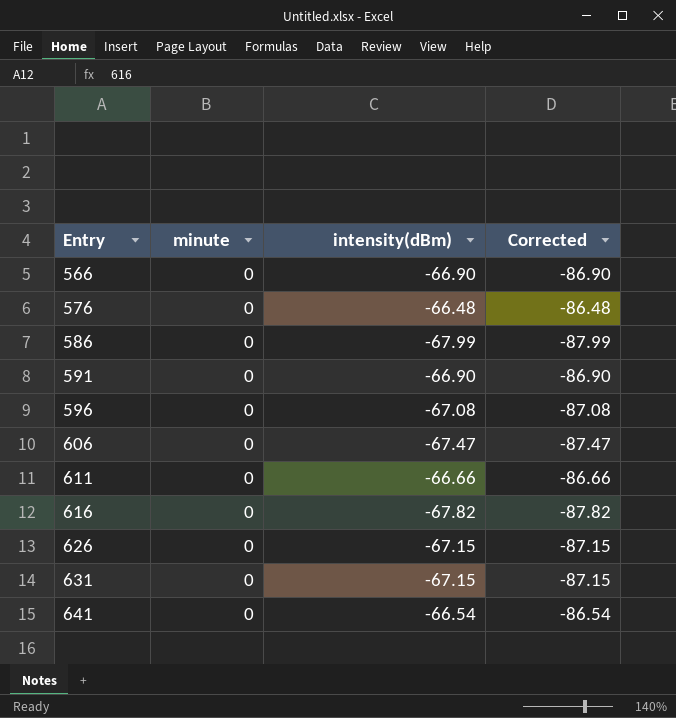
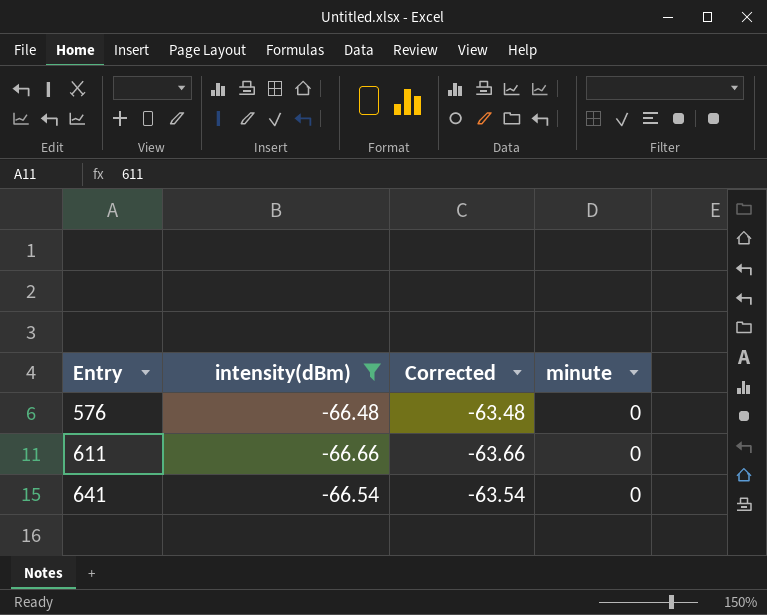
filter: none -> intensity(dBm) >= -66.66
column Corrected | formula: [intensity(dBm)] - 20 -> [intensity(dBm)] + 3
column minute | position: 2 -> 4

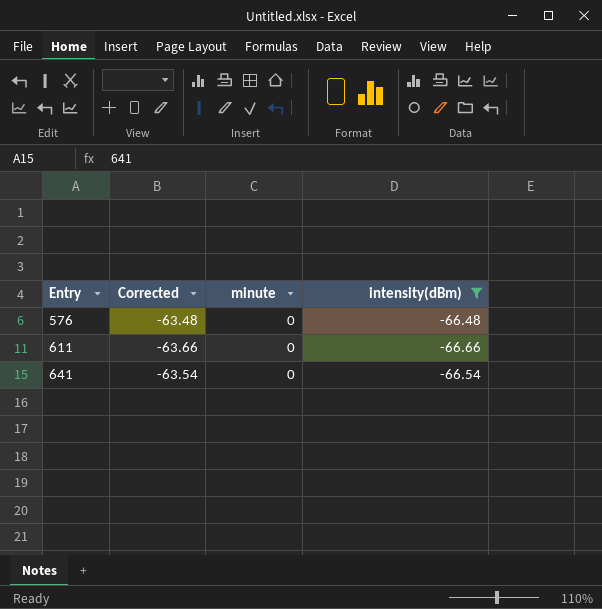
column intensity(dBm) | position: 2 -> 4

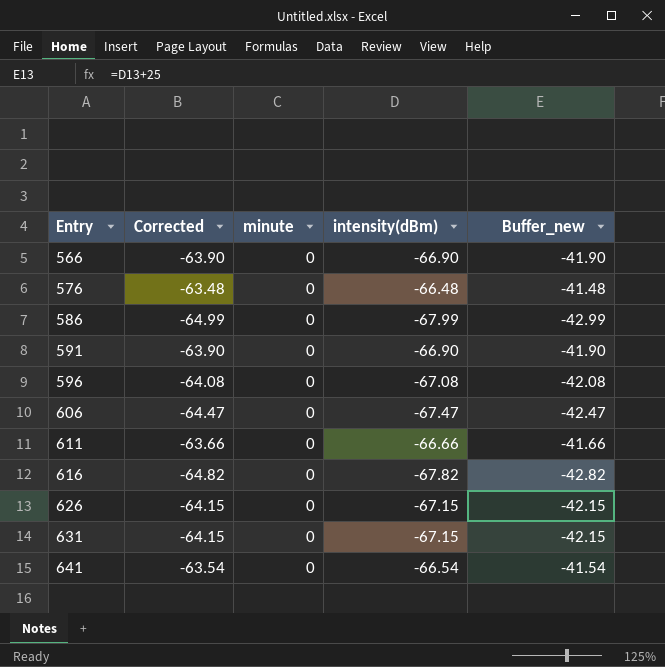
filter: intensity(dBm) >= -66.66 -> none
column Buffer_new | formula: none -> [intensity(dBm)] + 25

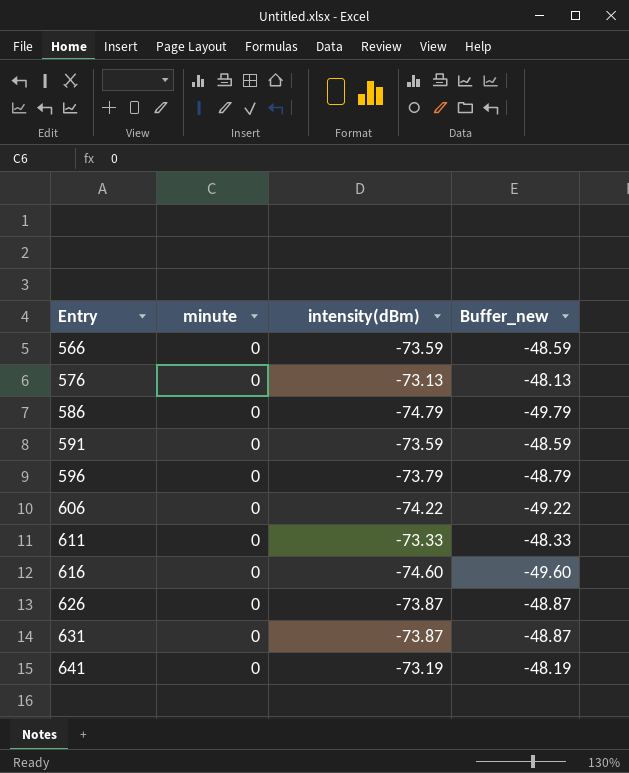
column Corrected | formula: [intensity(dBm)] + 3 -> none
566 | intensity(dBm): -66.90 -> -73.59
566 | Buffer_new: -41.90 -> -48.59
576 | intensity(dBm): -66.48 -> -73.13
576 | Buffer_new: -41.48 -> -48.13
586 | intensity(dBm): -67.99 -> -74.79
586 | Buffer_new: -42.99 -> -49.79
591 | intensity(dBm): -66.90 -> -73.59
591 | Buffer_new: -41.90 -> -48.59
596 | intensity(dBm): -67.08 -> -73.79
596 | Buffer_new: -42.08 -> -48.79
606 | intensity(dBm): -67.47 -> -74.22
606 | Buffer_new: -42.47 -> -49.22
611 | intensity(dBm): -66.66 -> -73.33
611 | Buffer_new: -41.66 -> -48.33
616 | intensity(dBm): -67.82 -> -74.60
616 | Buffer_new: -42.82 -> -49.60
626 | intensity(dBm): -67.15 -> -73.87
626 | Buffer_new: -42.15 -> -48.87
631 | intensity(dBm): -67.15 -> -73.87
631 | Buffer_new: -42.15 -> -48.87
641 | intensity(dBm): -66.54 -> -73.19
641 | Buffer_new: -41.54 -> -48.19

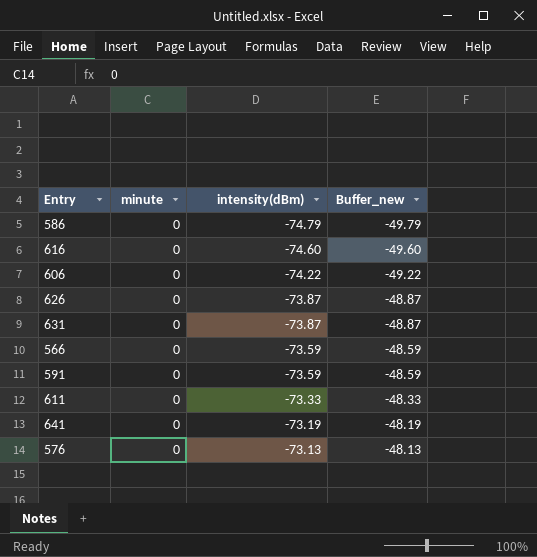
row order: Entry ascending -> intensity(dBm) ascending
row 596: 0 | -73.79 | -48.79 -> none

